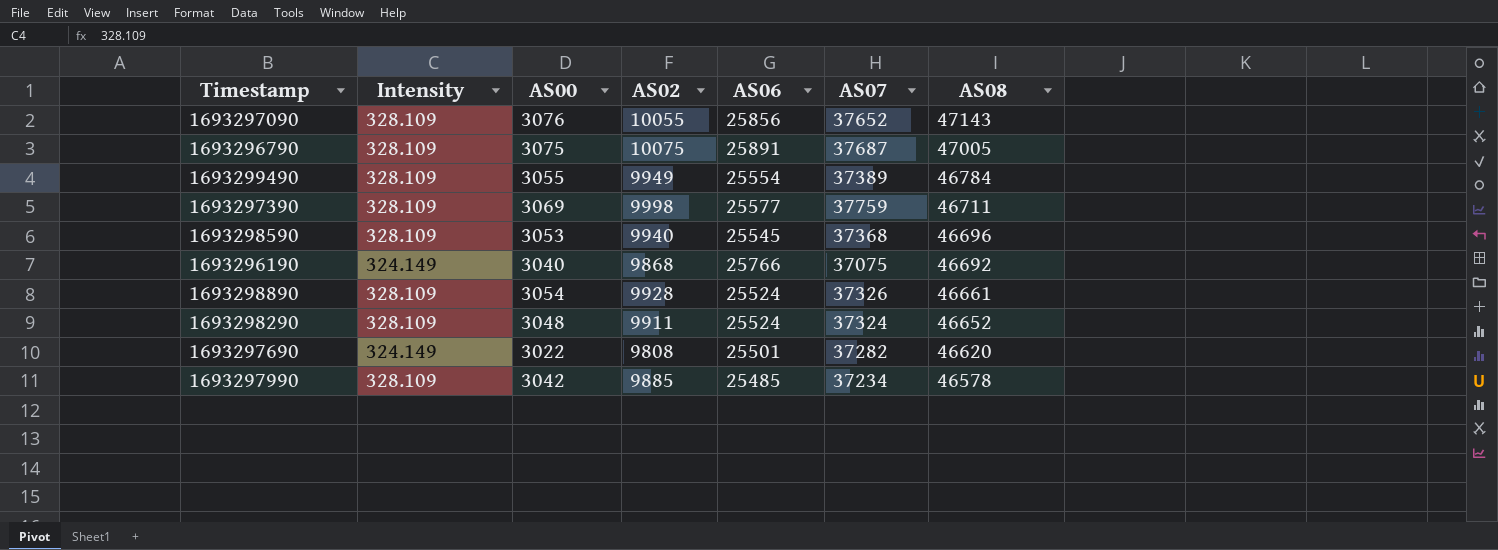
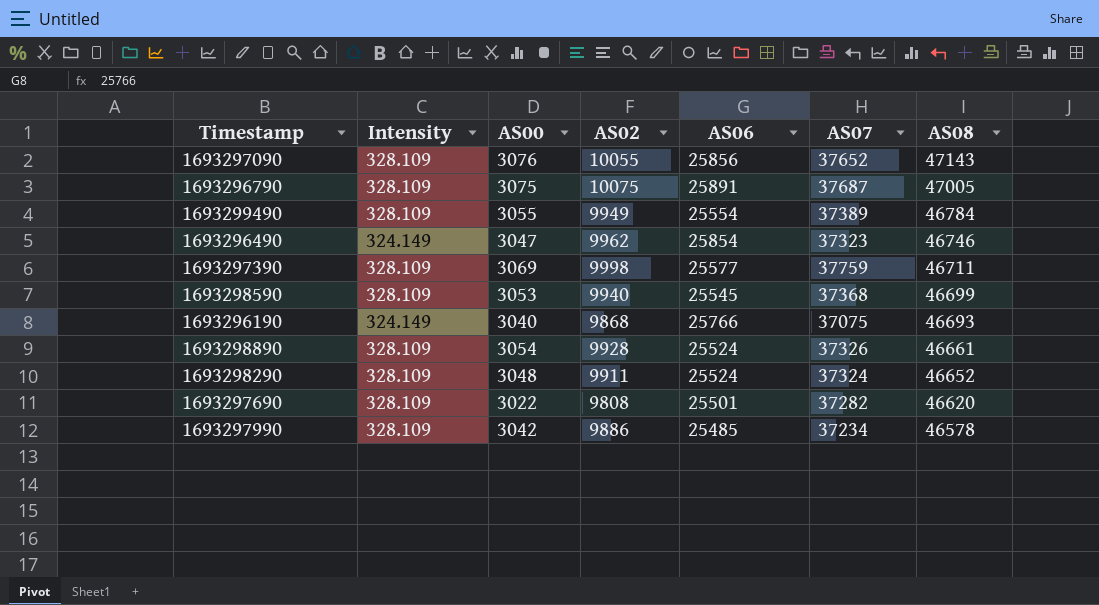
row 1693296490: none -> 324.149 | 3047 | 9962 | 25854 | 37323 | 46746
1693298590 | AS08: 46696 -> 46699
1693296190 | AS08: 46692 -> 46693
1693297690 | Intensity: 324.149 -> 328.109
1693297990 | AS02: 9885 -> 9886

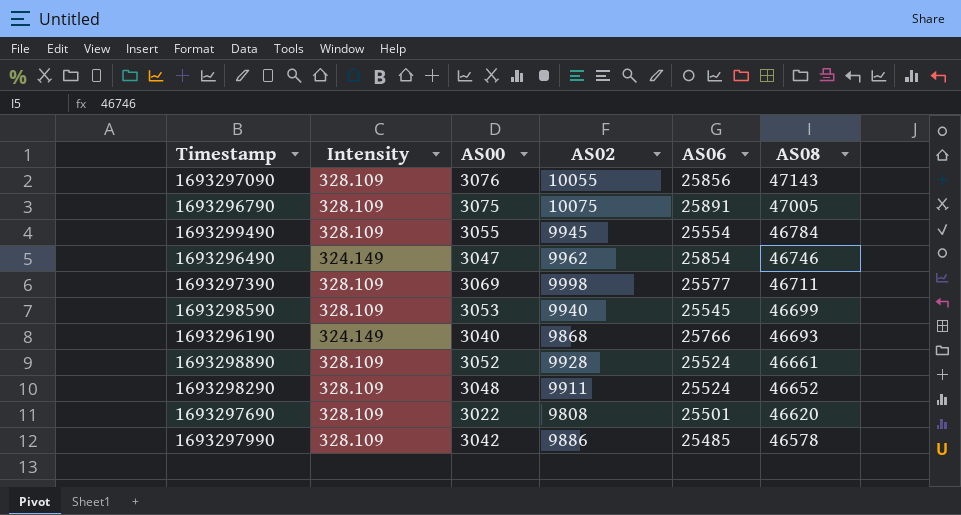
column AS07 | position: 6 -> none
1693299490 | AS02: 9949 -> 9945
1693298890 | AS00: 3054 -> 3052

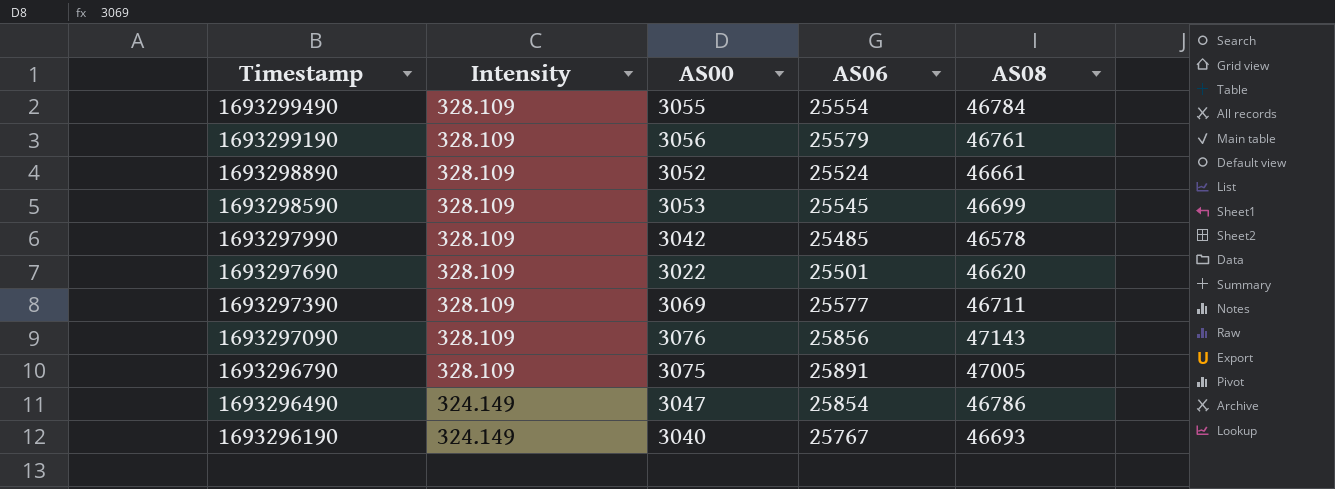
row order: AS08 descending -> Timestamp descending
column AS02 | position: 4 -> none
row 1693298290: 328.109 | 3048 | 9911 | 25524 | 46652 -> none
row 1693299190: none -> 328.109 | 3056 | 25579 | 46761
1693296490 | AS08: 46746 -> 46786
1693296190 | AS06: 25766 -> 25767

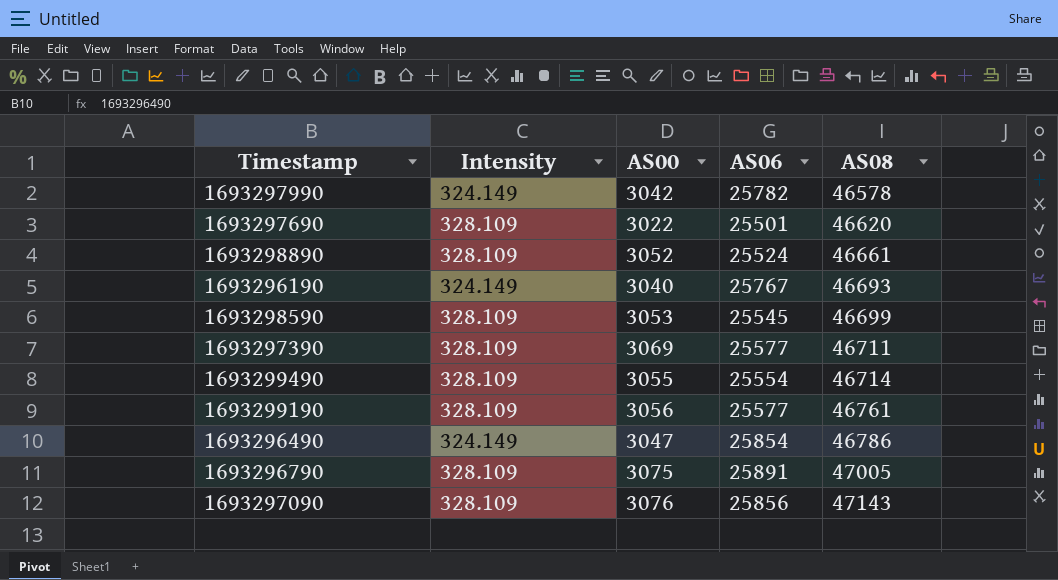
row order: Timestamp descending -> AS08 ascending
1693297990 | Intensity: 328.109 -> 324.149
1693297990 | AS06: 25485 -> 25782
1693299490 | AS08: 46784 -> 46714
1693299190 | AS06: 25579 -> 25577

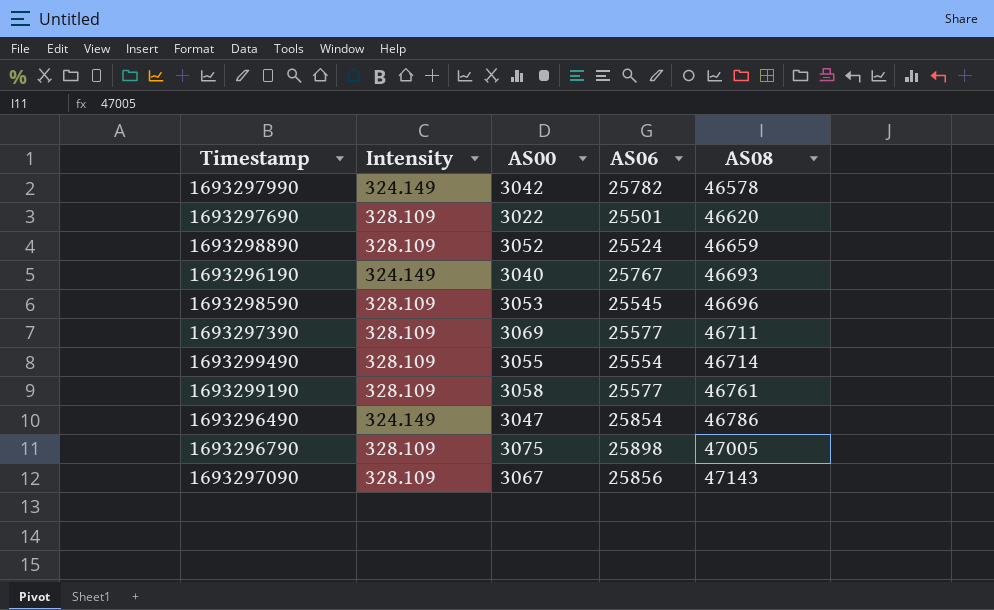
1693298890 | AS08: 46661 -> 46659
1693298590 | AS08: 46699 -> 46696
1693299190 | AS00: 3056 -> 3058
1693296790 | AS06: 25891 -> 25898
1693297090 | AS00: 3076 -> 3067

